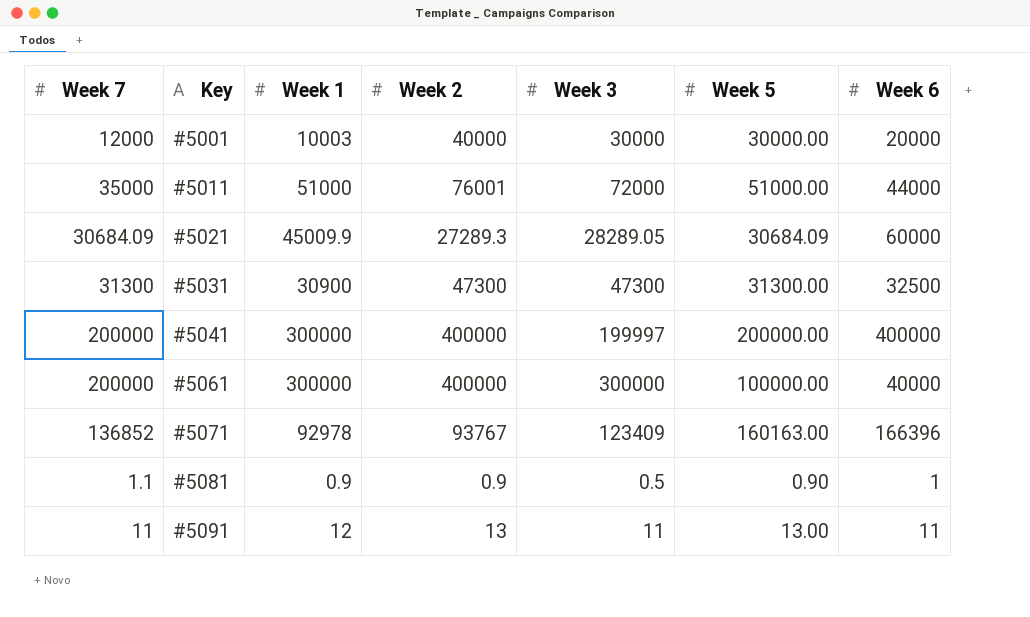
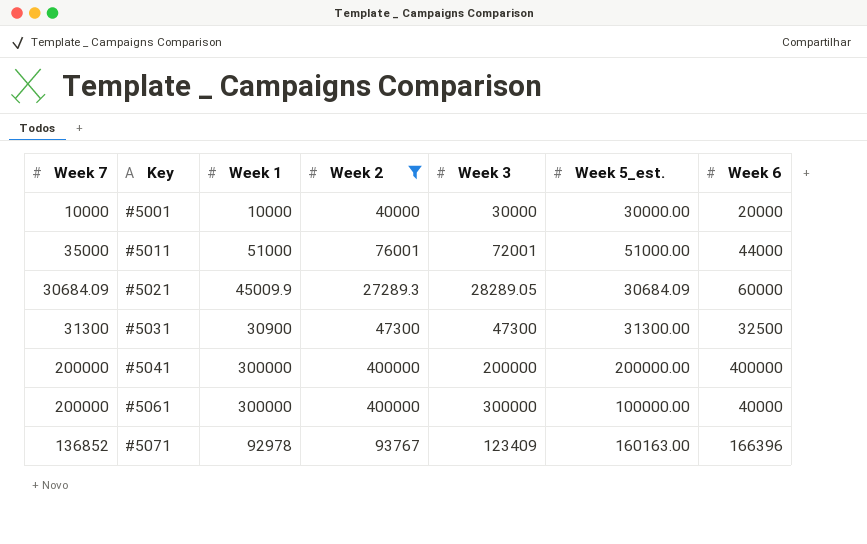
filter: none -> Week 2 >= 27289.3
column name: Week 5 -> Week 5_est.
#5001 | Week 7: 12000 -> 10000
#5001 | Week 1: 10003 -> 10000
#5011 | Week 3: 72000 -> 72001
#5041 | Week 3: 199997 -> 200000

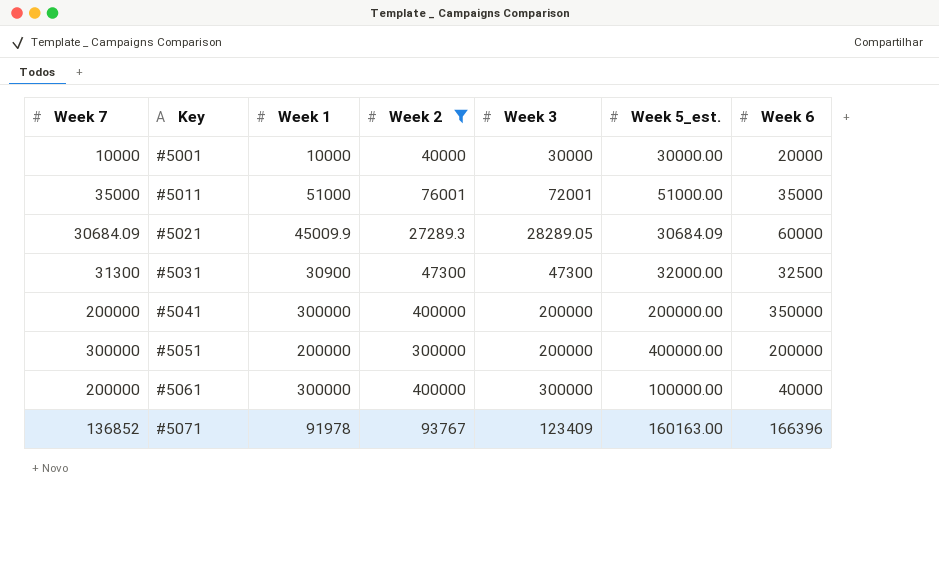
#5011 | Week 6: 44000 -> 35000
#5031 | Week 5_est.: 31300.00 -> 32000.00
#5041 | Week 6: 400000 -> 350000
row #5051: none -> 300000 | 200000 | 300000 | 200000 | 400000.00 | 200000
#5071 | Week 1: 92978 -> 91978

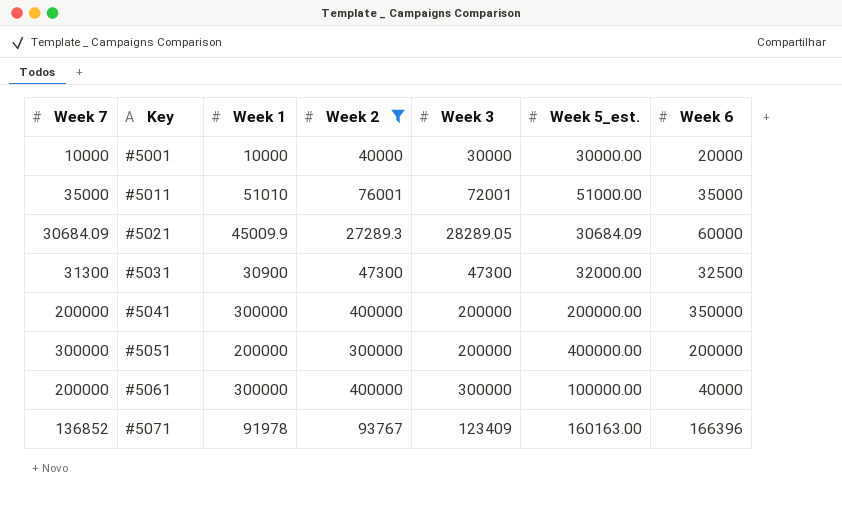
#5011 | Week 1: 51000 -> 51010

